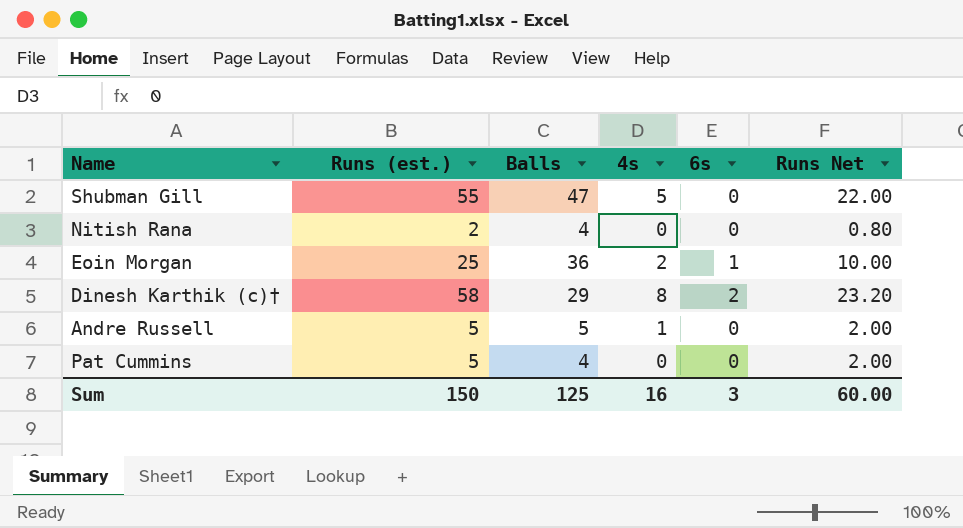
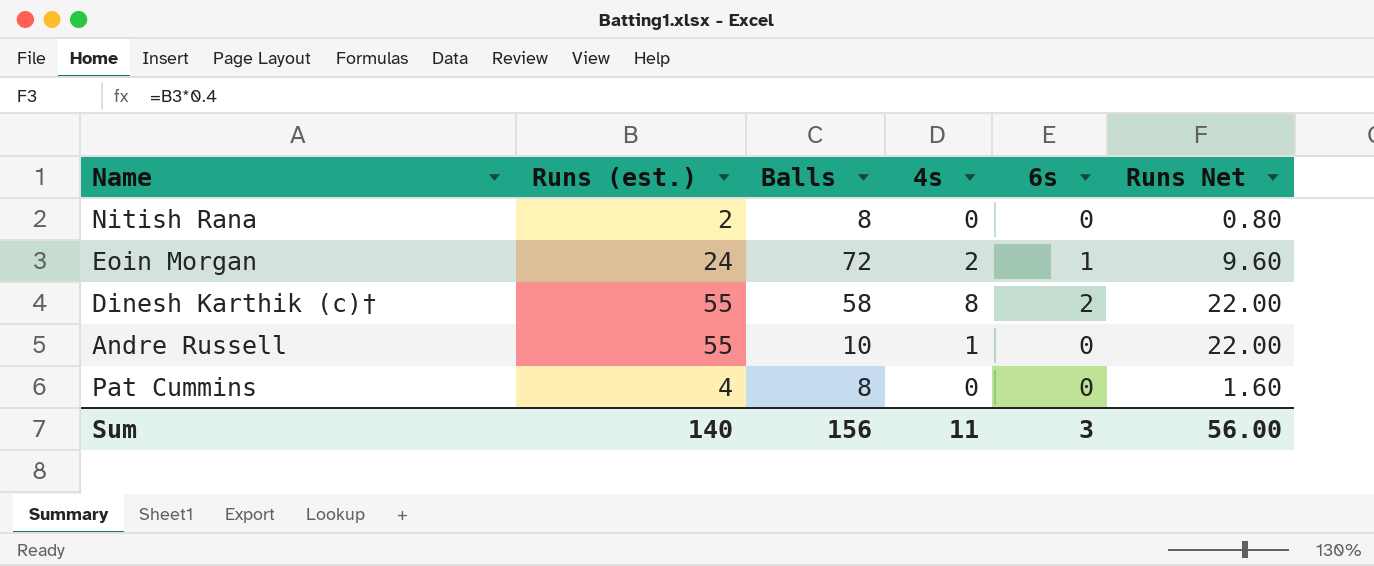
row Shubman Gill: 55 | 47 | 5 | 0 | 22.00 -> none
Nitish Rana | Balls: 4 -> 8
Eoin Morgan | Runs (est.): 25 -> 24
Eoin Morgan | Balls: 36 -> 72
Eoin Morgan | Runs Net: 10.00 -> 9.60
Dinesh Karthik (c)† | Runs (est.): 58 -> 55
Dinesh Karthik (c)† | Balls: 29 -> 58
Dinesh Karthik (c)† | Runs Net: 23.20 -> 22.00
Andre Russell | Runs (est.): 5 -> 55
Andre Russell | Balls: 5 -> 10
Andre Russell | Runs Net: 2.00 -> 22.00
Pat Cummins | Runs (est.): 5 -> 4
Pat Cummins | Balls: 4 -> 8
Pat Cummins | Runs Net: 2.00 -> 1.60
Sum | Runs (est.): 150 -> 140
Sum | Balls: 125 -> 156
Sum | 4s: 16 -> 11
Sum | Runs Net: 60.00 -> 56.00

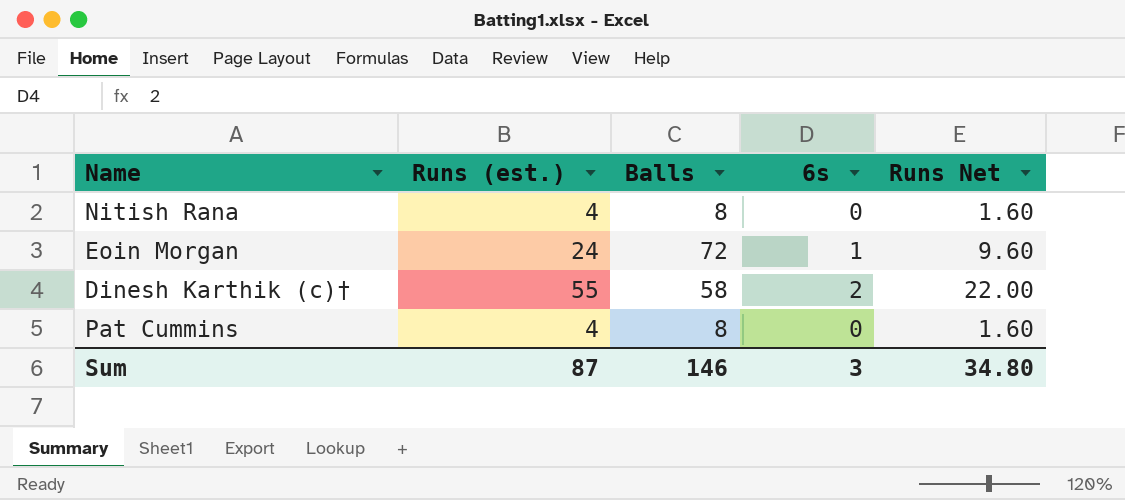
column 4s | position: 4 -> none
row Andre Russell: 55 | 10 | 1 | 0 | 22.00 -> none
Nitish Rana | Runs (est.): 2 -> 4
Nitish Rana | Runs Net: 0.80 -> 1.60
Sum | Runs (est.): 140 -> 87
Sum | Balls: 156 -> 146
Sum | Runs Net: 56.00 -> 34.80

